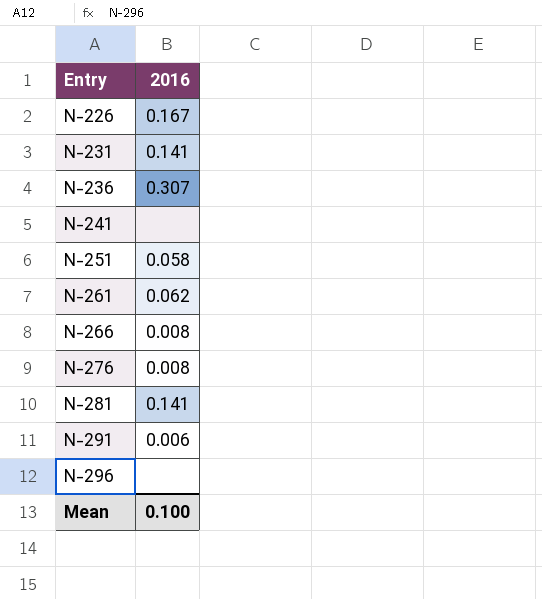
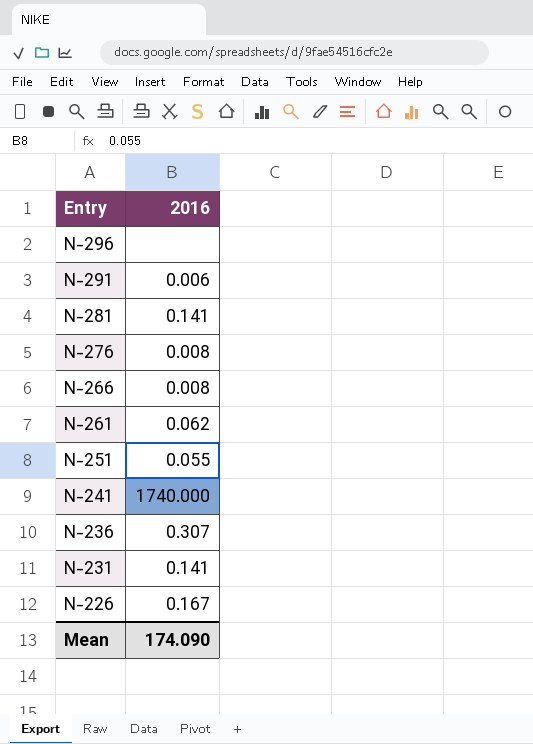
row order: Entry ascending -> Entry descending
N-251 | 2016: 0.058 -> 0.055
N-241 | 2016: none -> 1740.000
Mean | 2016: 0.100 -> 174.090

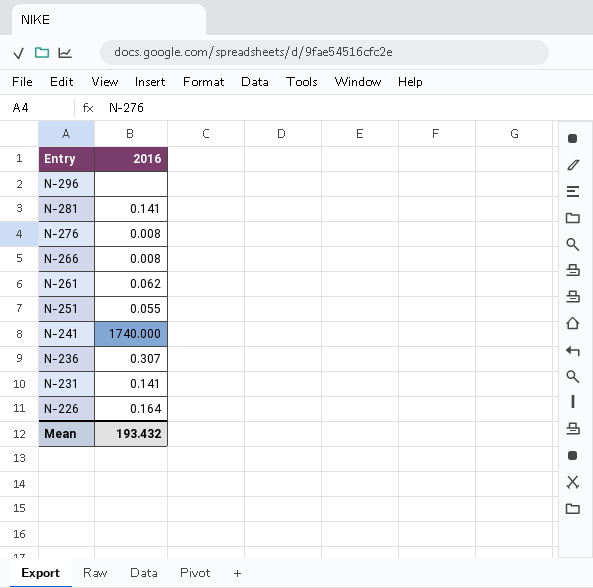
row N-291: 0.006 -> none
N-226 | 2016: 0.167 -> 0.164
Mean | 2016: 174.090 -> 193.432

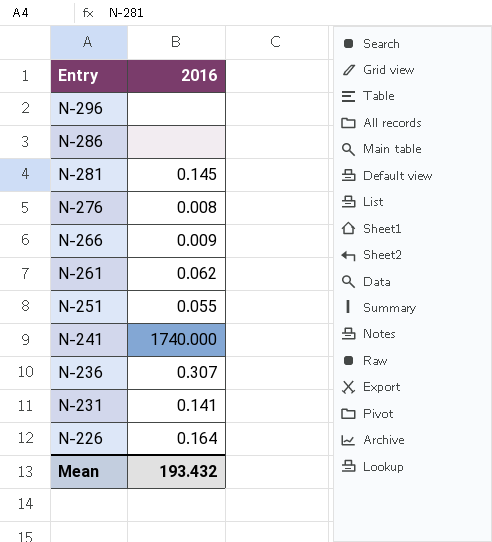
row N-286: none -> none
N-281 | 2016: 0.141 -> 0.145
N-266 | 2016: 0.008 -> 0.009

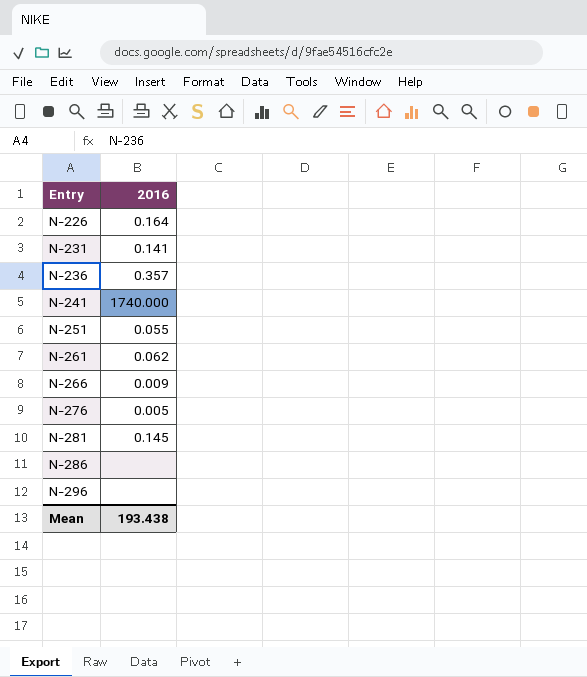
row order: Entry descending -> Entry ascending
N-236 | 2016: 0.307 -> 0.357
N-276 | 2016: 0.008 -> 0.005
Mean | 2016: 193.432 -> 193.438

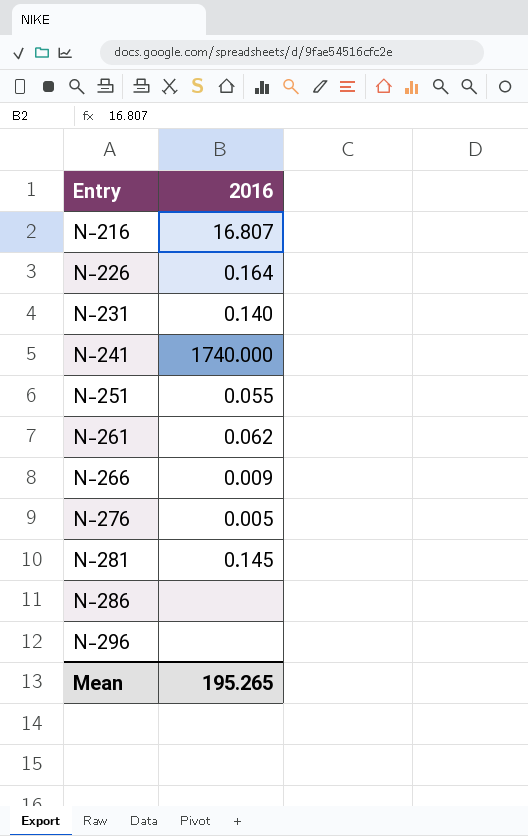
row N-236: 0.357 -> none
row N-216: none -> 16.807
N-231 | 2016: 0.141 -> 0.140
Mean | 2016: 193.438 -> 195.265

